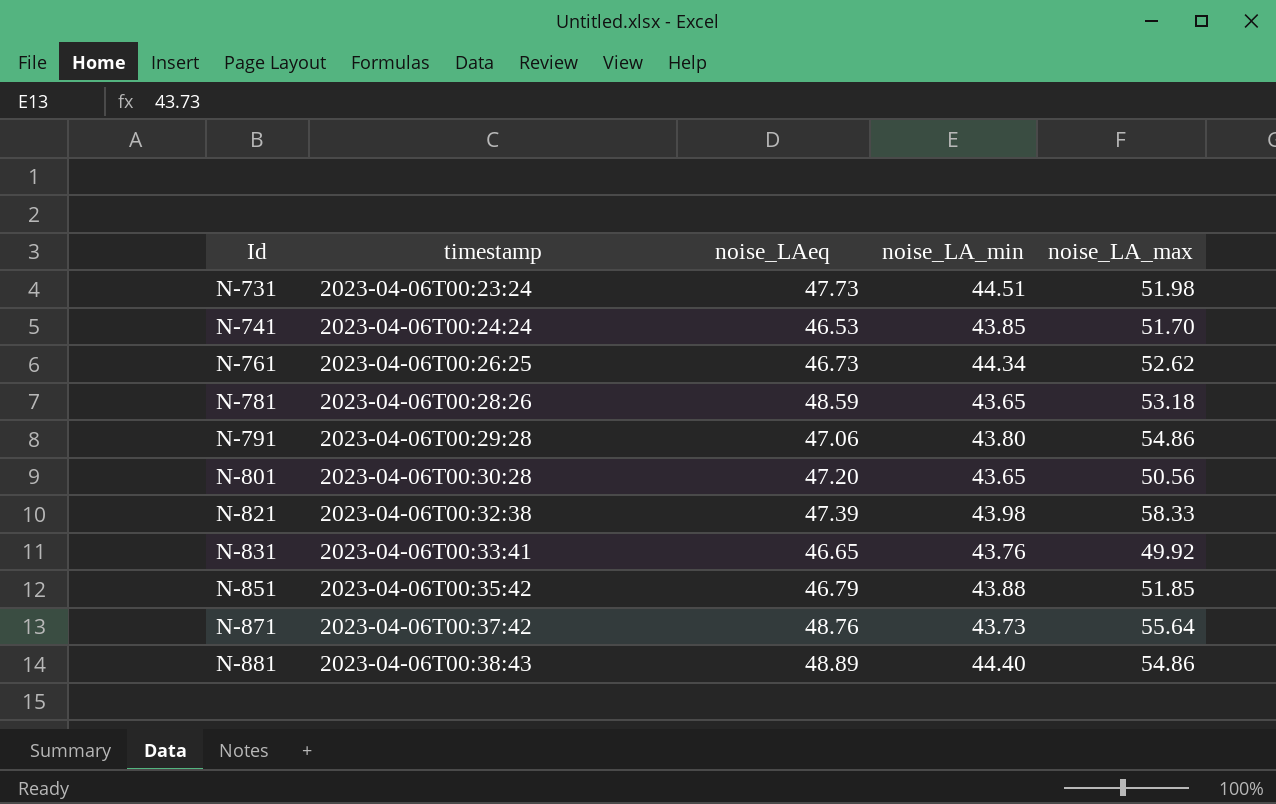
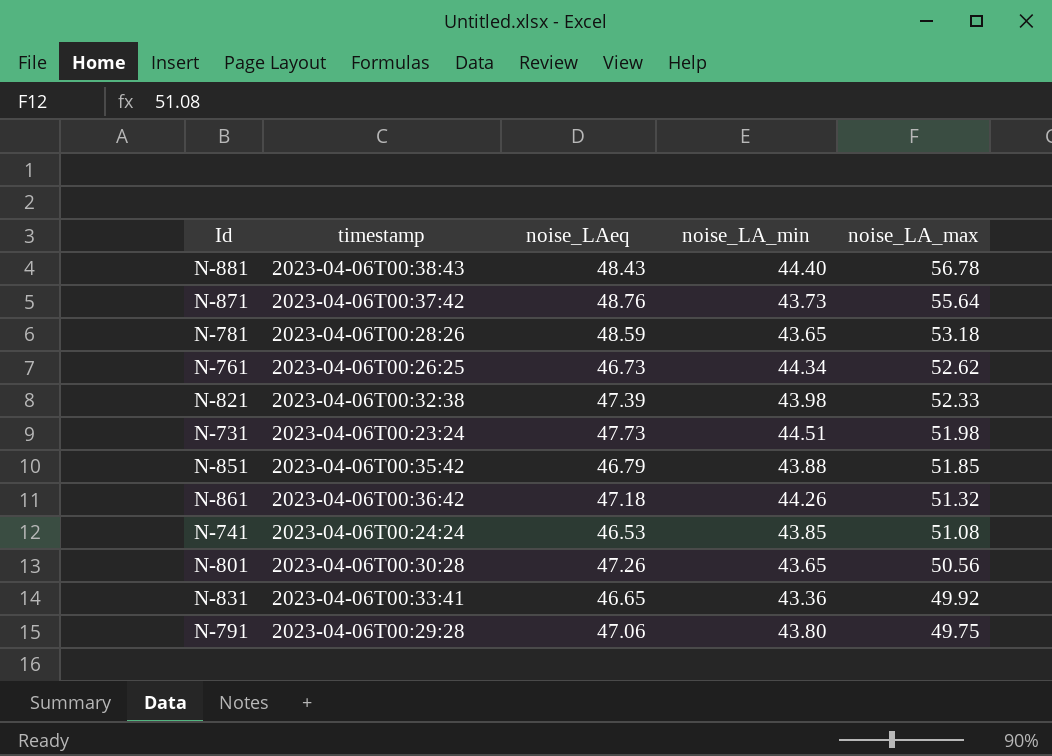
row order: Id ascending -> noise_LA_max descending
N-881 | noise_LAeq: 48.89 -> 48.43
N-881 | noise_LA_max: 54.86 -> 56.78
N-821 | noise_LA_max: 58.33 -> 52.33
row N-861: none -> 2023-04-06T00:36:42 | 47.18 | 44.26 | 51.32
N-741 | noise_LA_max: 51.70 -> 51.08
N-801 | noise_LAeq: 47.20 -> 47.26
N-831 | noise_LA_min: 43.76 -> 43.36
N-791 | noise_LA_max: 54.86 -> 49.75

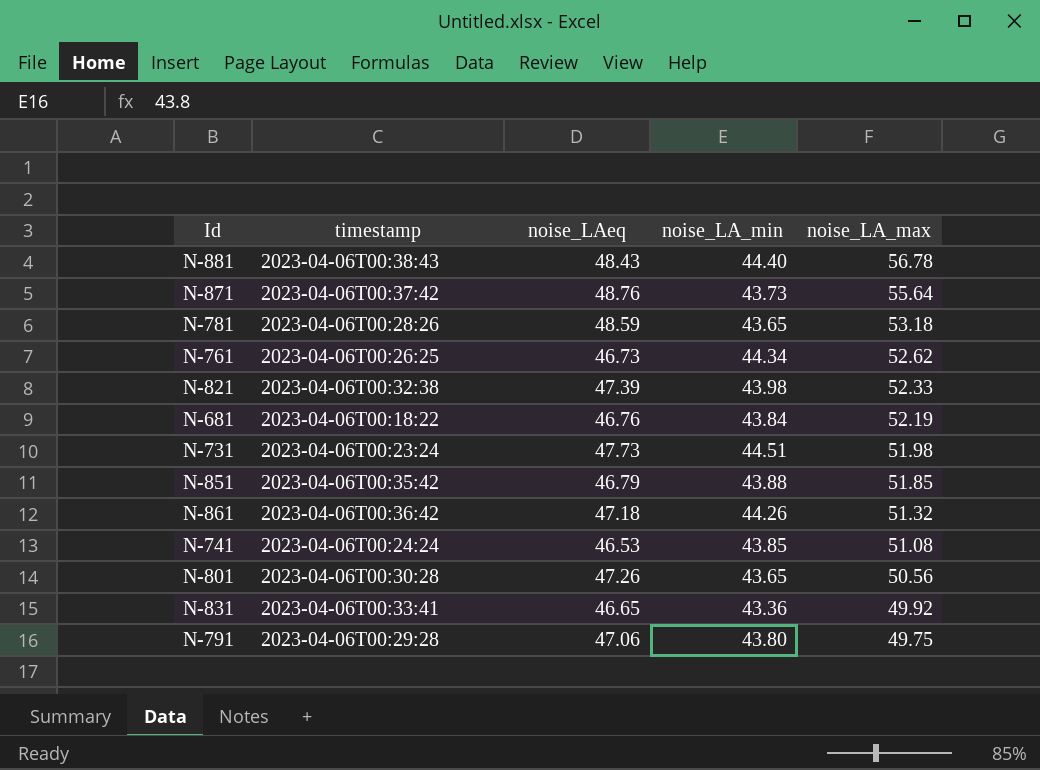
row N-681: none -> 2023-04-06T00:18:22 | 46.76 | 43.84 | 52.19

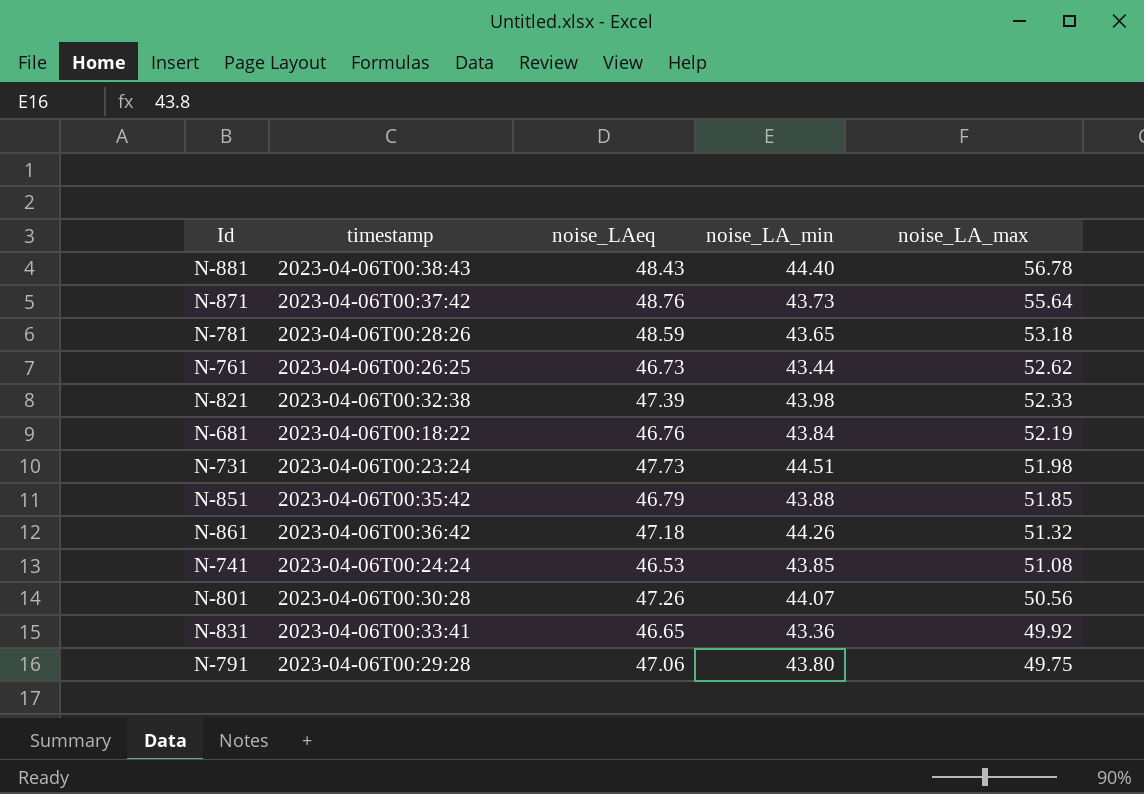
N-761 | noise_LA_min: 44.34 -> 43.44
N-801 | noise_LA_min: 43.65 -> 44.07

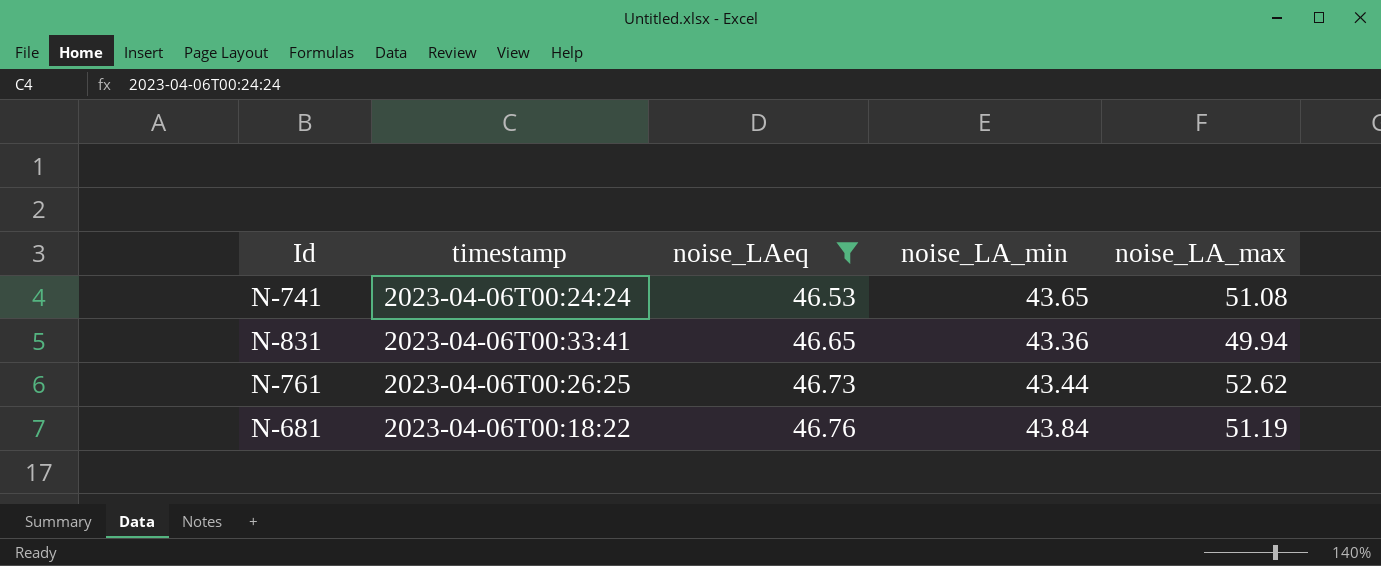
filter: none -> noise_LAeq <= 46.76
row order: noise_LA_max descending -> noise_LAeq ascending
N-741 | noise_LA_min: 43.85 -> 43.65
N-831 | noise_LA_max: 49.92 -> 49.94
N-681 | noise_LA_max: 52.19 -> 51.19

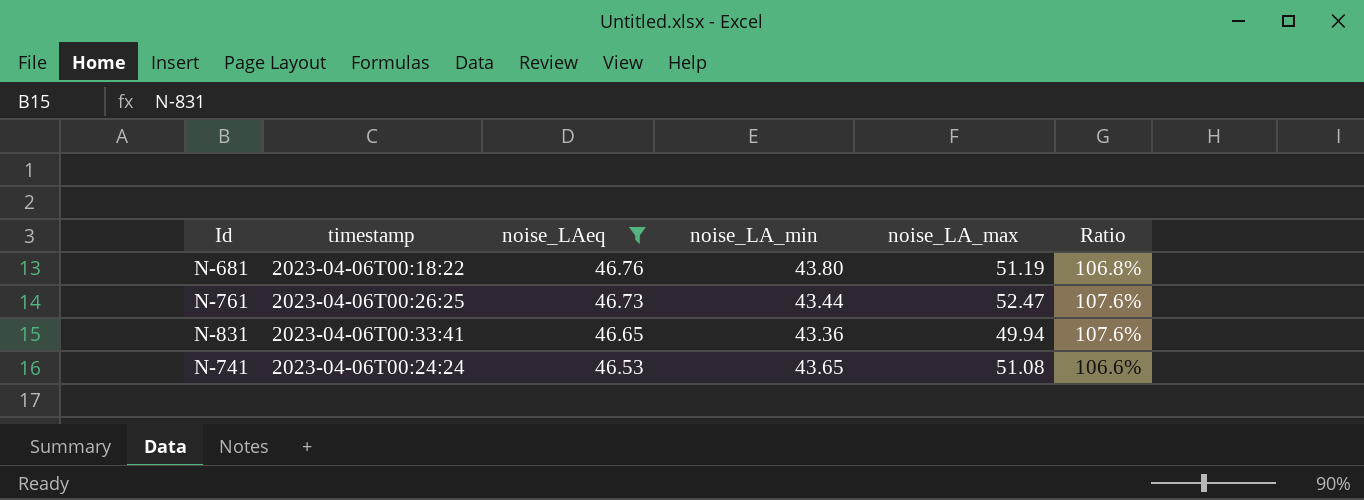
row order: noise_LAeq ascending -> noise_LAeq descending
column Ratio | formula: none -> [noise_LAeq] / [noise_LA_min]
N-681 | noise_LA_min: 43.84 -> 43.80
N-761 | noise_LA_max: 52.62 -> 52.47

